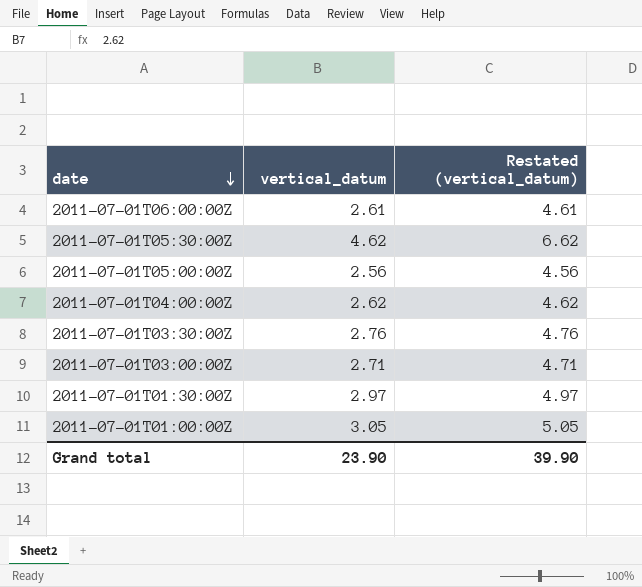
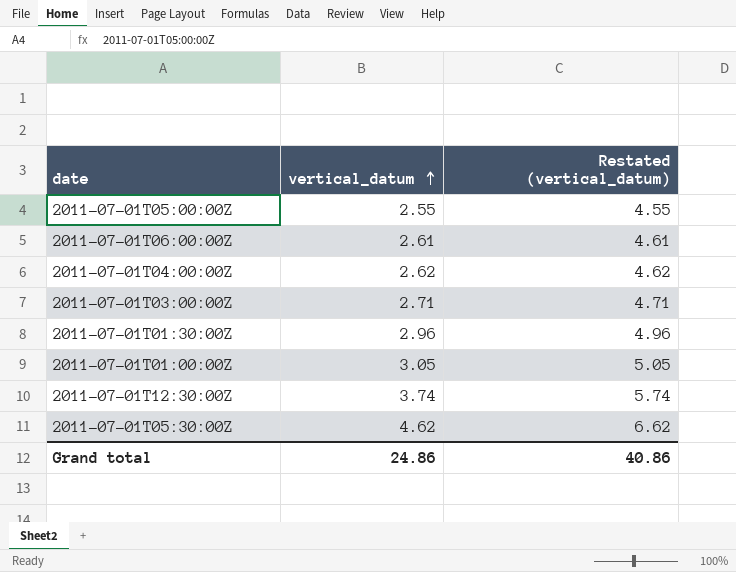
row order: date descending -> vertical_datum ascending
row 2011-07-01T03:30:00Z: 2.76 | 4.76 -> none
2011-07-01T05:00:00Z | vertical_datum: 2.56 -> 2.55
2011-07-01T05:00:00Z | Restated (vertical_datum): 4.56 -> 4.55
2011-07-01T01:30:00Z | vertical_datum: 2.97 -> 2.96
2011-07-01T01:30:00Z | Restated (vertical_datum): 4.97 -> 4.96
row 2011-07-01T12:30:00Z: none -> 3.74 | 5.74
Grand total | vertical_datum: 23.90 -> 24.86
Grand total | Restated (vertical_datum): 39.90 -> 40.86

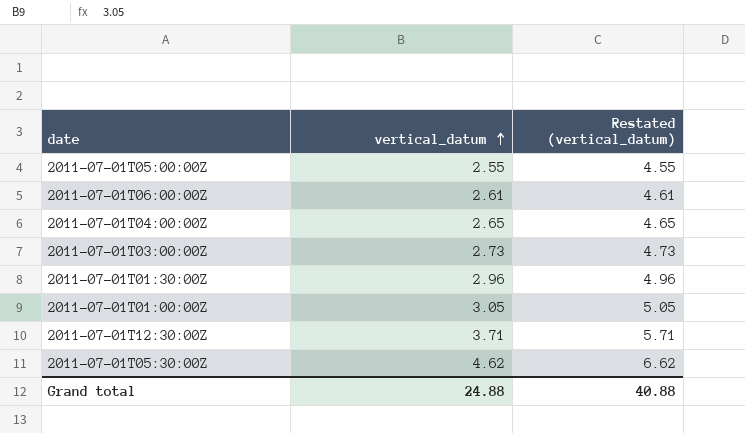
2011-07-01T04:00:00Z | vertical_datum: 2.62 -> 2.65
2011-07-01T04:00:00Z | Restated (vertical_datum): 4.62 -> 4.65
2011-07-01T03:00:00Z | vertical_datum: 2.71 -> 2.73
2011-07-01T03:00:00Z | Restated (vertical_datum): 4.71 -> 4.73
2011-07-01T12:30:00Z | vertical_datum: 3.74 -> 3.71
2011-07-01T12:30:00Z | Restated (vertical_datum): 5.74 -> 5.71
Grand total | vertical_datum: 24.86 -> 24.88
Grand total | Restated (vertical_datum): 40.86 -> 40.88

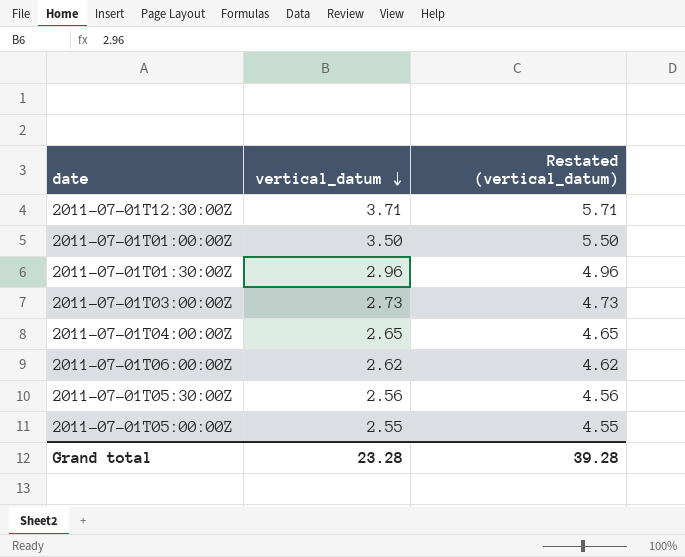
row order: vertical_datum ascending -> vertical_datum descending
2011-07-01T01:00:00Z | vertical_datum: 3.05 -> 3.50
2011-07-01T01:00:00Z | Restated (vertical_datum): 5.05 -> 5.50
2011-07-01T06:00:00Z | vertical_datum: 2.61 -> 2.62
2011-07-01T06:00:00Z | Restated (vertical_datum): 4.61 -> 4.62
2011-07-01T05:30:00Z | vertical_datum: 4.62 -> 2.56
2011-07-01T05:30:00Z | Restated (vertical_datum): 6.62 -> 4.56
Grand total | vertical_datum: 24.88 -> 23.28
Grand total | Restated (vertical_datum): 40.88 -> 39.28

